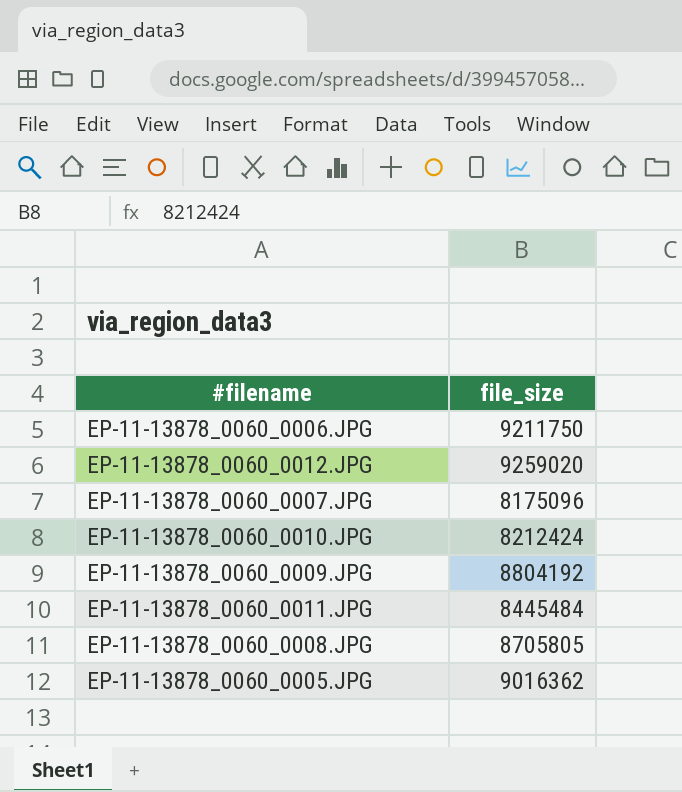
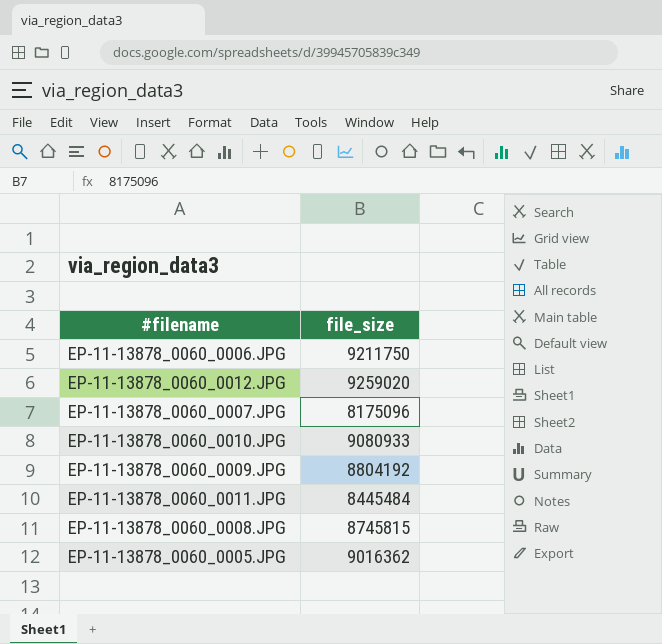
EP-11-13878_0060_0010.JPG | file_size: 8212424 -> 9080933
EP-11-13878_0060_0008.JPG | file_size: 8705805 -> 8745815

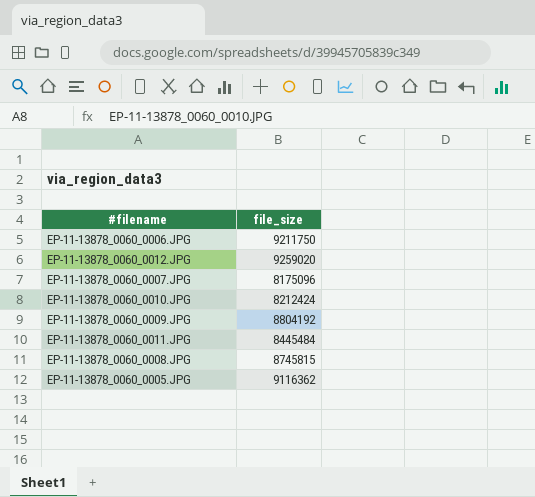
EP-11-13878_0060_0010.JPG | file_size: 9080933 -> 8212424
EP-11-13878_0060_0005.JPG | file_size: 9016362 -> 9116362

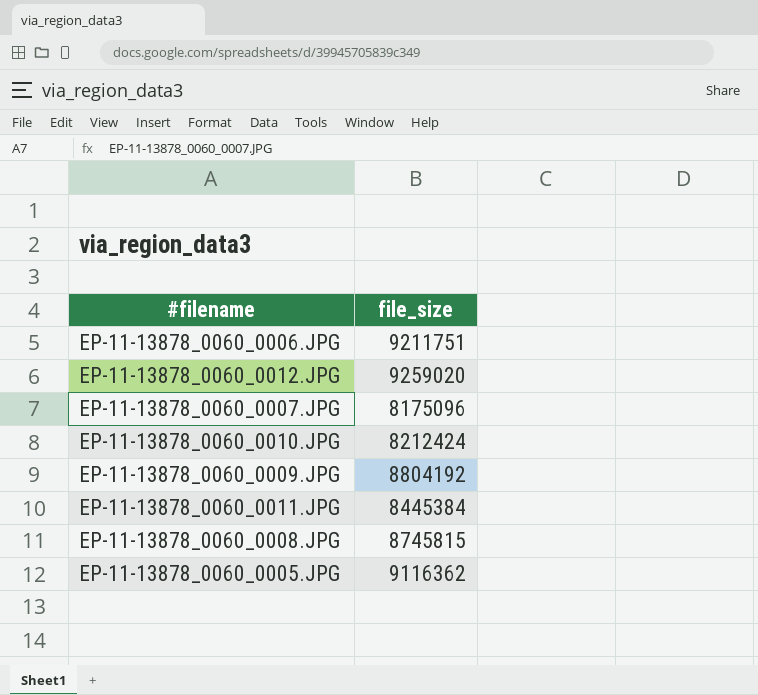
EP-11-13878_0060_0006.JPG | file_size: 9211750 -> 9211751
EP-11-13878_0060_0011.JPG | file_size: 8445484 -> 8445384

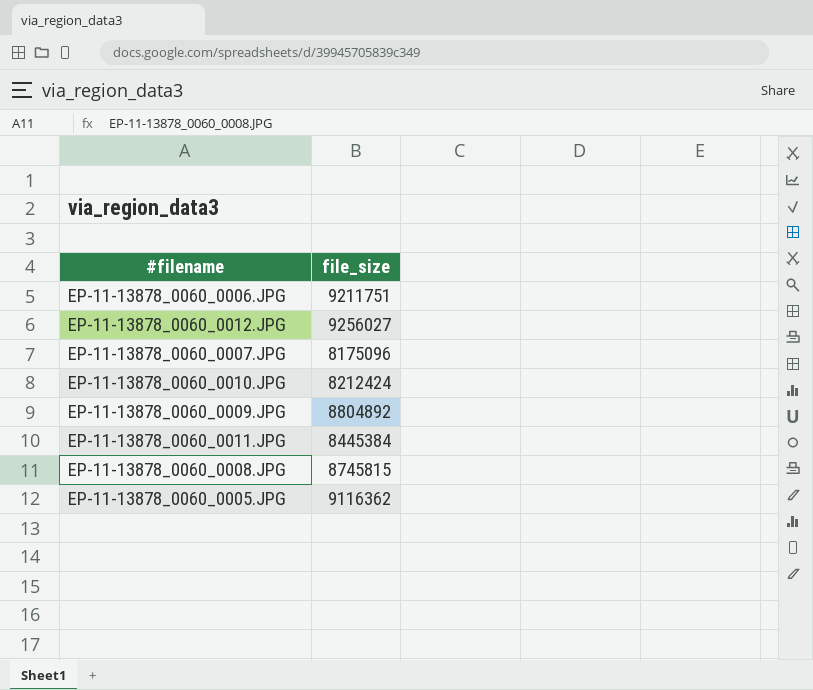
EP-11-13878_0060_0012.JPG | file_size: 9259020 -> 9256027
EP-11-13878_0060_0009.JPG | file_size: 8804192 -> 8804892

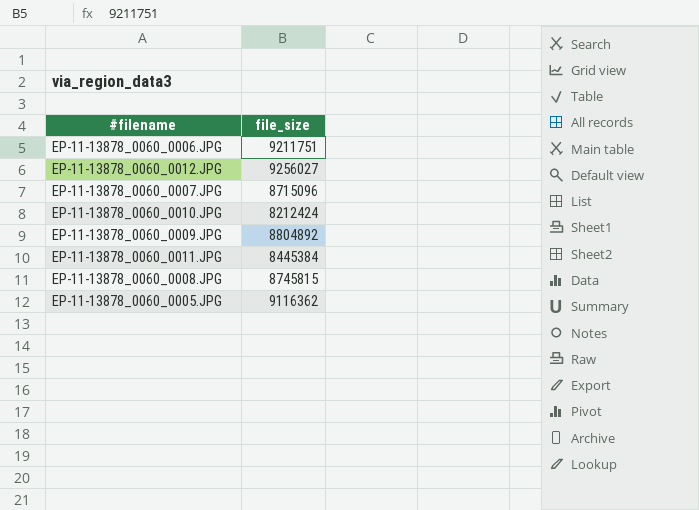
EP-11-13878_0060_0007.JPG | file_size: 8175096 -> 8715096

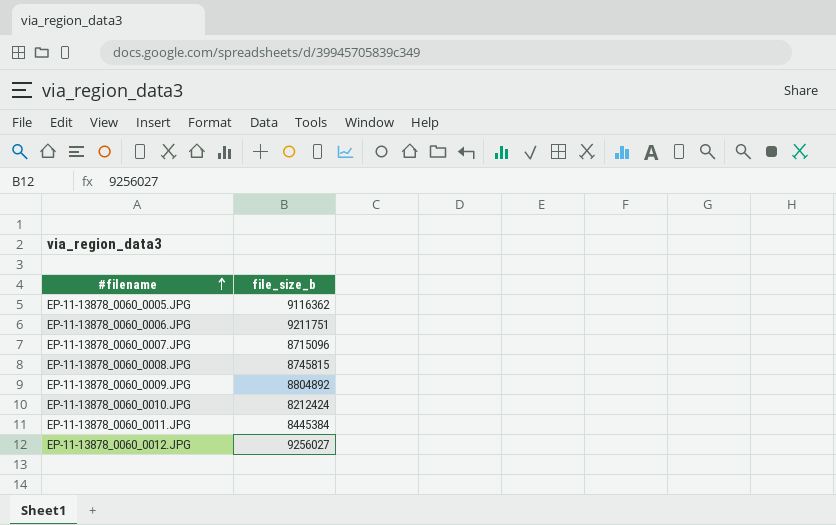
row order: none -> #filename ascending
column name: file_size -> file_size_b

